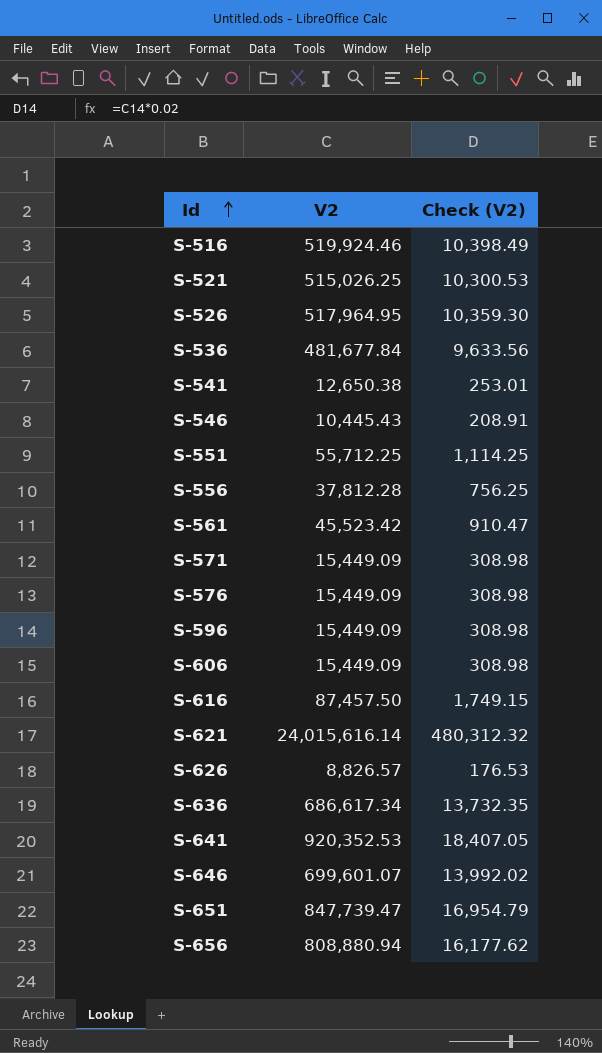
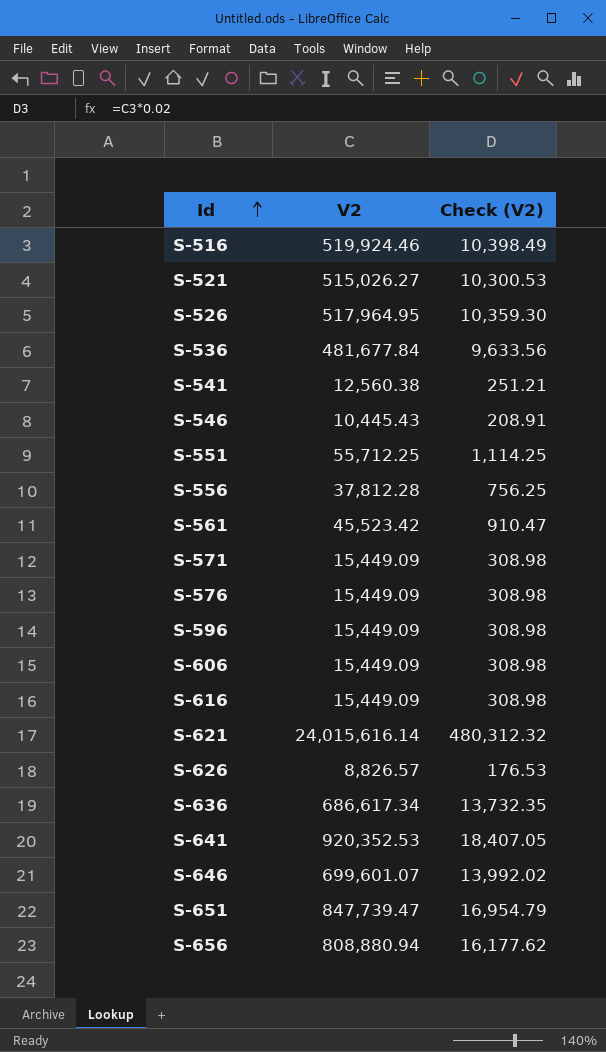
S-521 | V2: 515,026.25 -> 515,026.27
S-541 | V2: 12,650.38 -> 12,560.38
S-541 | Check (V2): 253.01 -> 251.21
S-616 | V2: 87,457.50 -> 15,449.09
S-616 | Check (V2): 1,749.15 -> 308.98

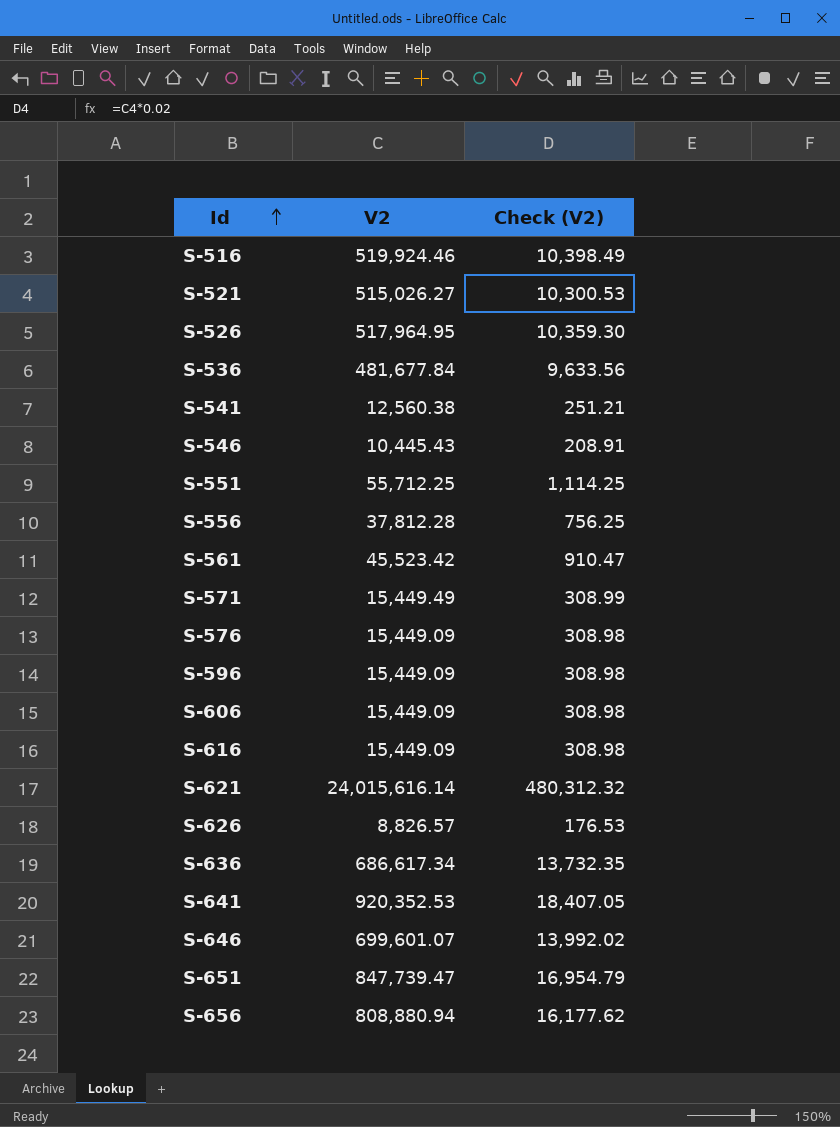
S-571 | V2: 15,449.09 -> 15,449.49
S-571 | Check (V2): 308.98 -> 308.99

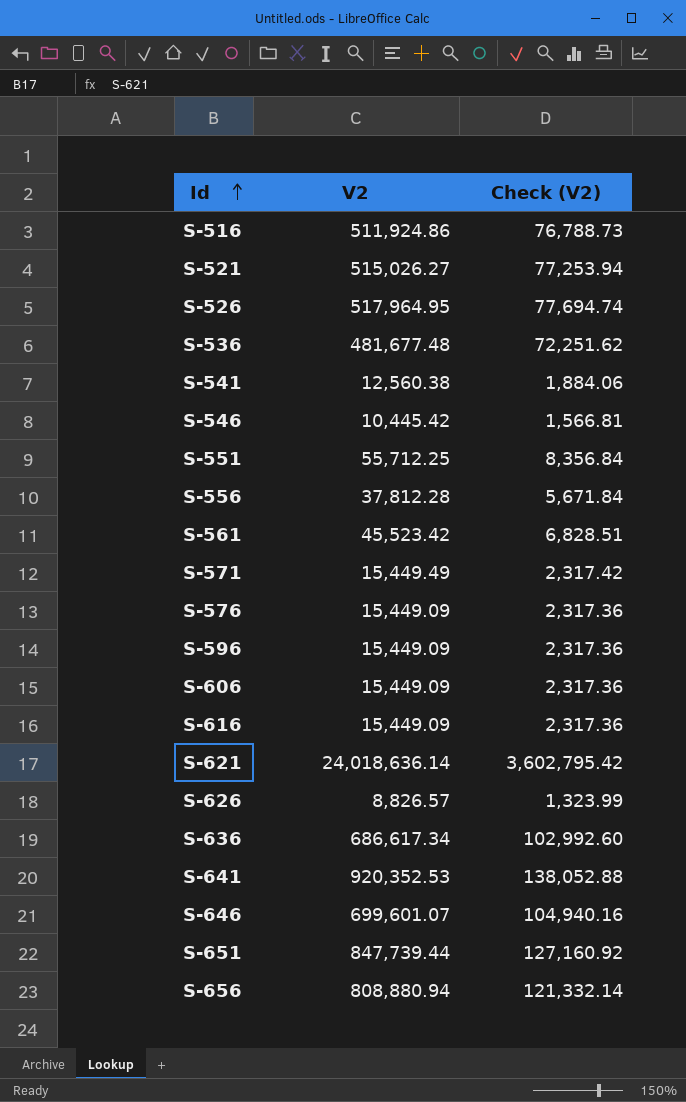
column Check (V2) | formula: [V2] * 0.02 -> [V2] * 0.15
S-516 | V2: 519,924.46 -> 511,924.86
S-536 | V2: 481,677.84 -> 481,677.48
S-546 | V2: 10,445.43 -> 10,445.42
S-621 | V2: 24,015,616.14 -> 24,018,636.14
S-651 | V2: 847,739.47 -> 847,739.44

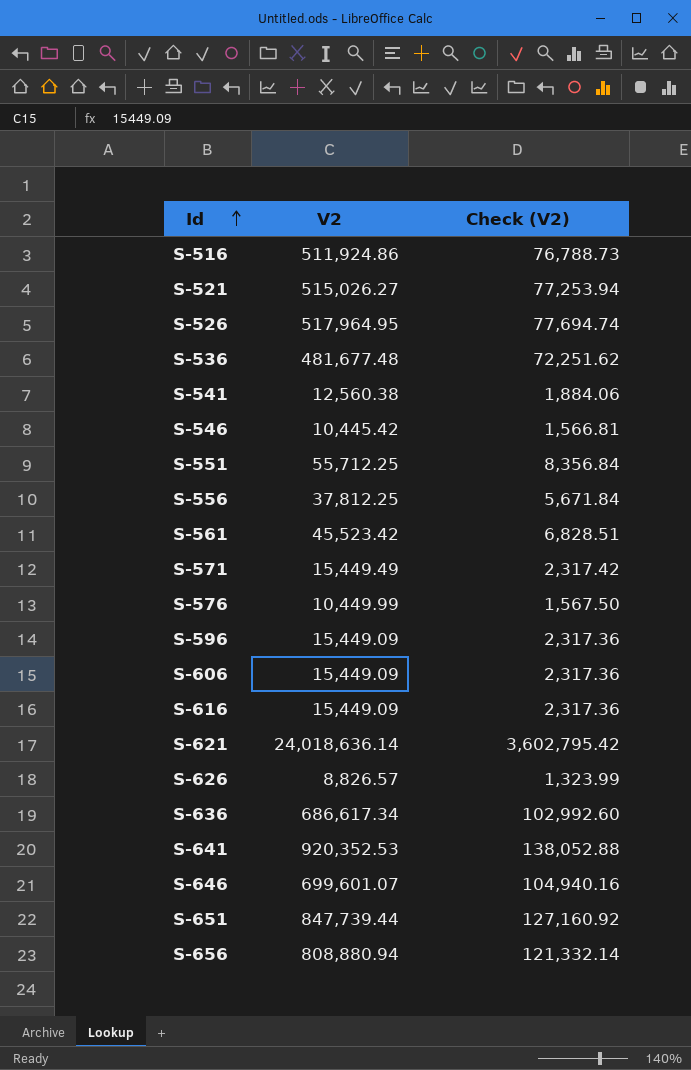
S-556 | V2: 37,812.28 -> 37,812.25
S-576 | V2: 15,449.09 -> 10,449.99
S-576 | Check (V2): 2,317.36 -> 1,567.50

